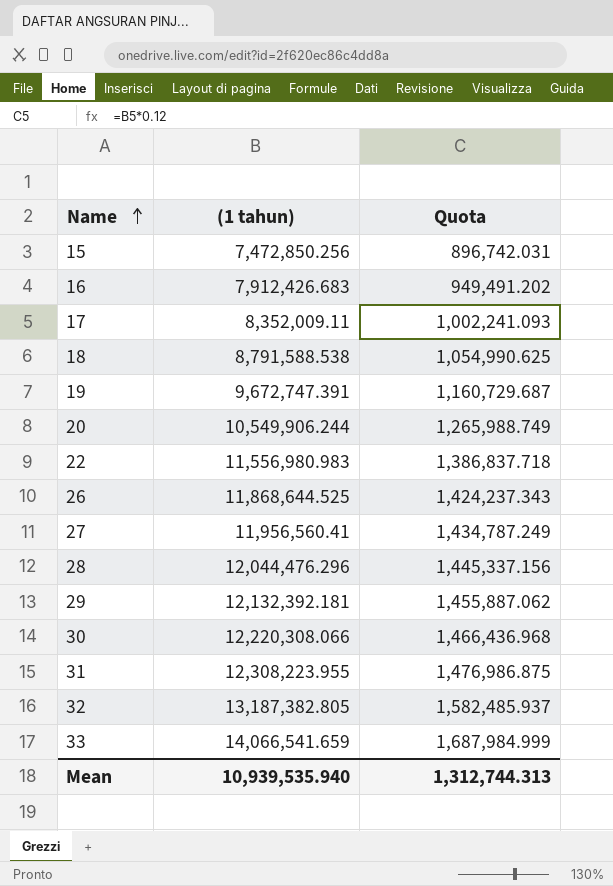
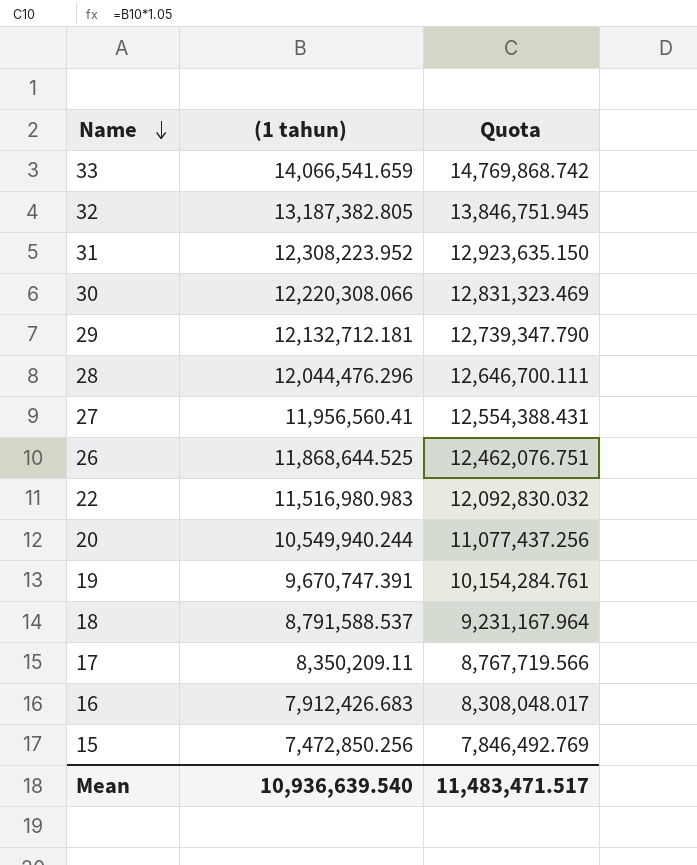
row order: Name ascending -> Name descending
column Quota | formula: [(1 tahun)] * 0.12 -> [(1 tahun)] * 1.05
31 | (1 tahun): 12,308,223.955 -> 12,308,223.952
29 | (1 tahun): 12,132,392.181 -> 12,132,712.181
22 | (1 tahun): 11,556,980.983 -> 11,516,980.983
20 | (1 tahun): 10,549,906.244 -> 10,549,940.244
19 | (1 tahun): 9,672,747.391 -> 9,670,747.391
18 | (1 tahun): 8,791,588.538 -> 8,791,588.537
17 | (1 tahun): 8,352,009.11 -> 8,350,209.11
Mean | (1 tahun): 10,939,535.940 -> 10,936,639.540
Mean | Quota: 1,312,744.313 -> 11,483,471.517

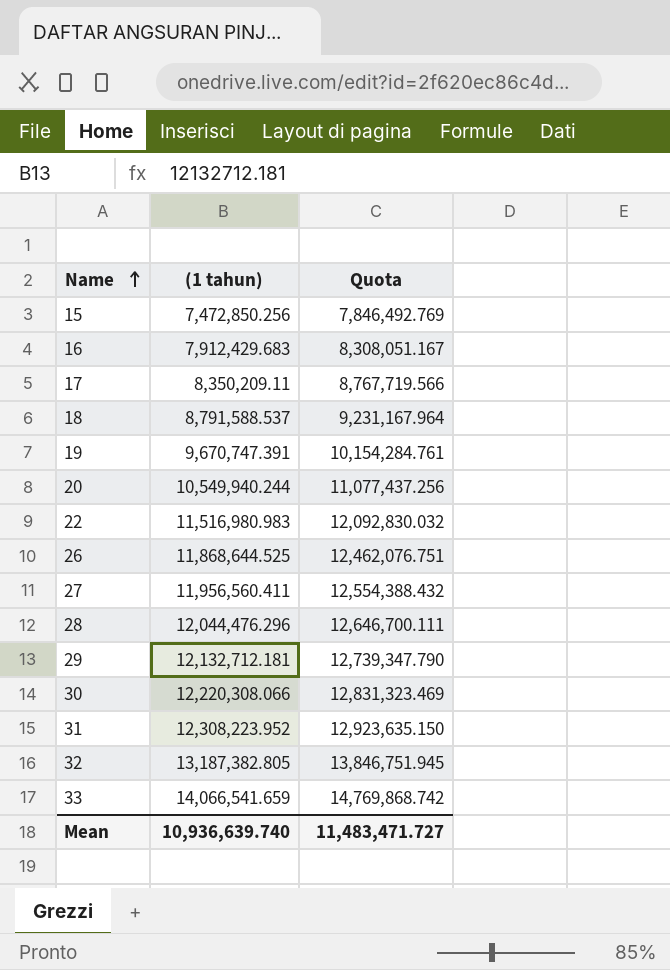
row order: Name descending -> Name ascending
16 | (1 tahun): 7,912,426.683 -> 7,912,429.683
16 | Quota: 8,308,048.017 -> 8,308,051.167
27 | (1 tahun): 11,956,560.41 -> 11,956,560.411
27 | Quota: 12,554,388.431 -> 12,554,388.432
Mean | (1 tahun): 10,936,639.540 -> 10,936,639.740
Mean | Quota: 11,483,471.517 -> 11,483,471.727

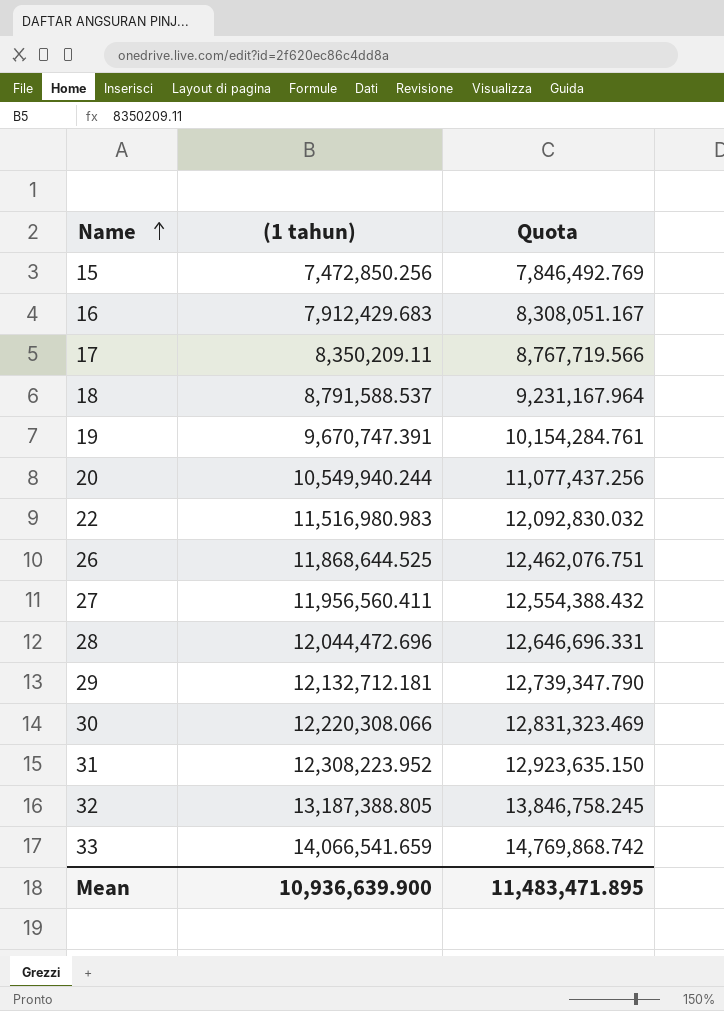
28 | (1 tahun): 12,044,476.296 -> 12,044,472.696
28 | Quota: 12,646,700.111 -> 12,646,696.331
32 | (1 tahun): 13,187,382.805 -> 13,187,388.805
32 | Quota: 13,846,751.945 -> 13,846,758.245
Mean | (1 tahun): 10,936,639.740 -> 10,936,639.900
Mean | Quota: 11,483,471.727 -> 11,483,471.895

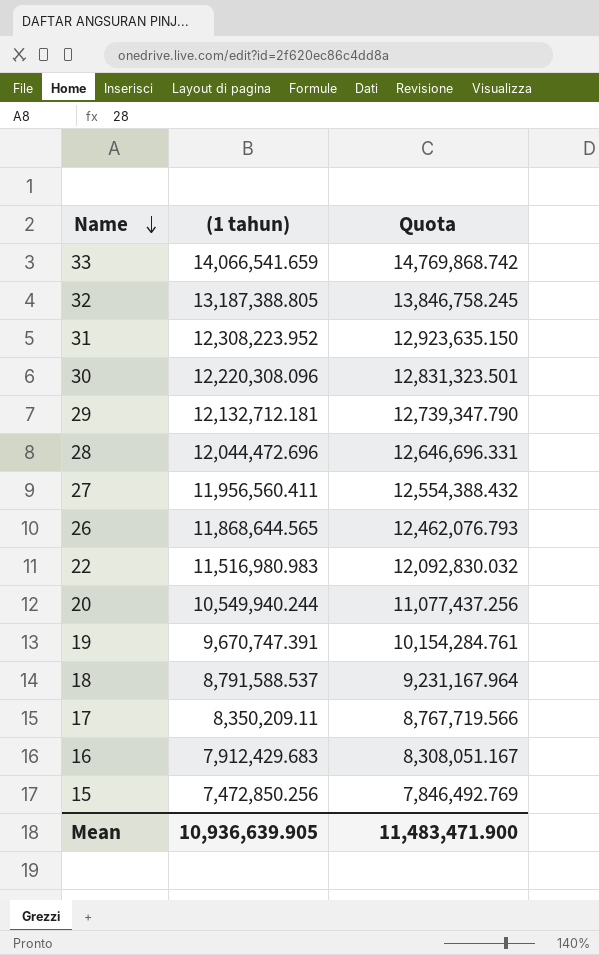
row order: Name ascending -> Name descending
30 | (1 tahun): 12,220,308.066 -> 12,220,308.096
30 | Quota: 12,831,323.469 -> 12,831,323.501
26 | (1 tahun): 11,868,644.525 -> 11,868,644.565
26 | Quota: 12,462,076.751 -> 12,462,076.793
Mean | (1 tahun): 10,936,639.900 -> 10,936,639.905
Mean | Quota: 11,483,471.895 -> 11,483,471.900

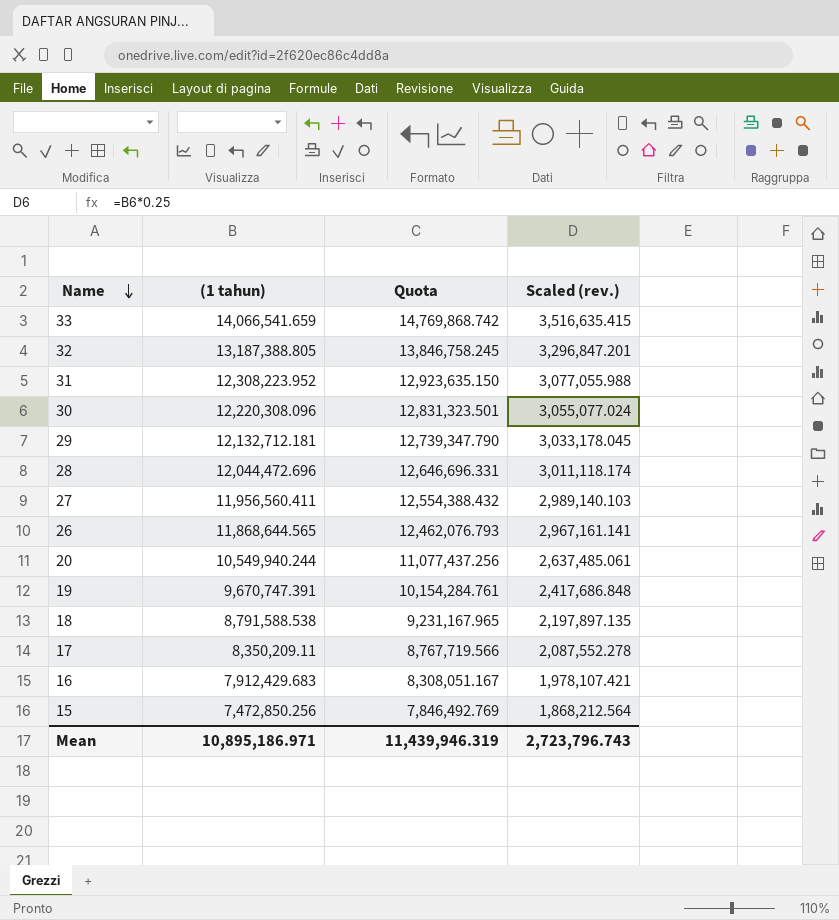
column Scaled (rev.) | formula: none -> [(1 tahun)] * 0.25
row 22: 11,516,980.983 | 12,092,830.032 -> none
18 | (1 tahun): 8,791,588.537 -> 8,791,588.538
18 | Quota: 9,231,167.964 -> 9,231,167.965
Mean | (1 tahun): 10,936,639.905 -> 10,895,186.971
Mean | Quota: 11,483,471.900 -> 11,439,946.319

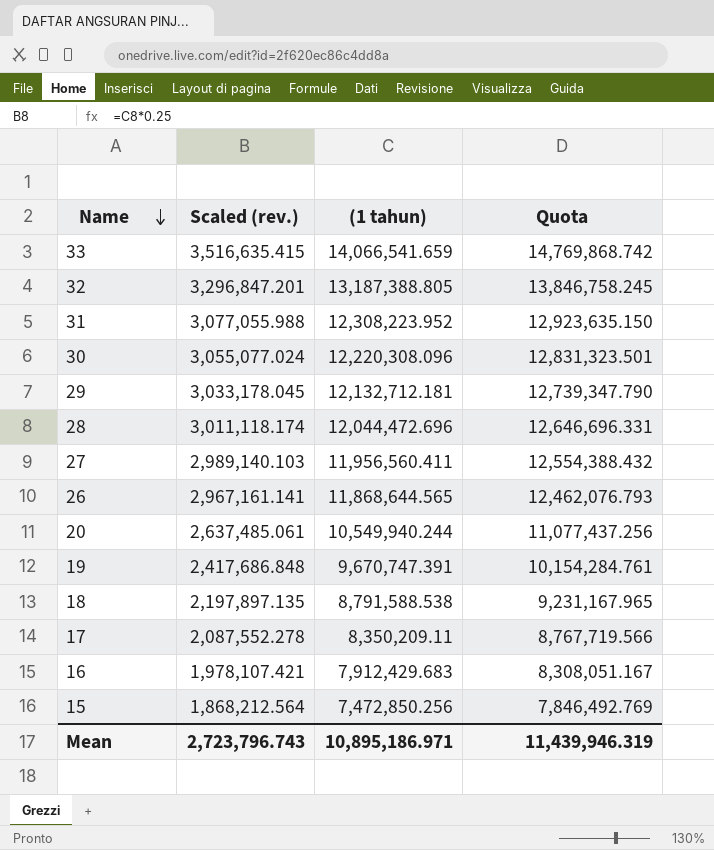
column Scaled (rev.) | position: 4 -> 2

